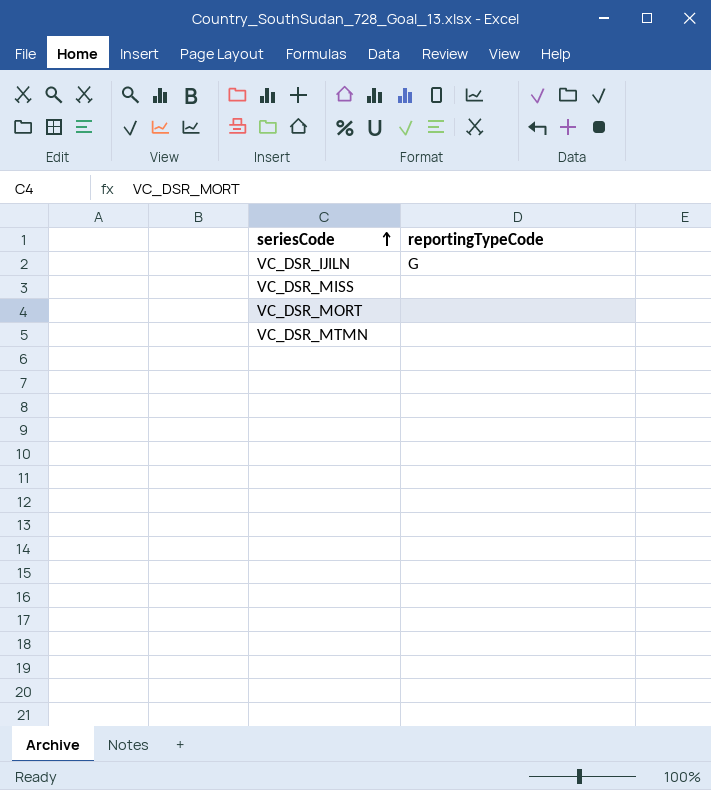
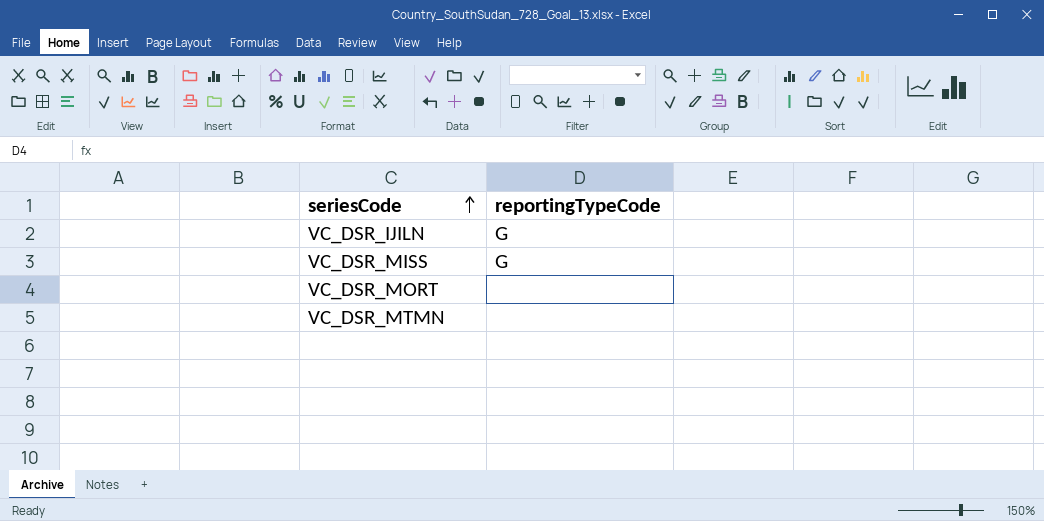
VC_DSR_MISS | reportingTypeCode: none -> G

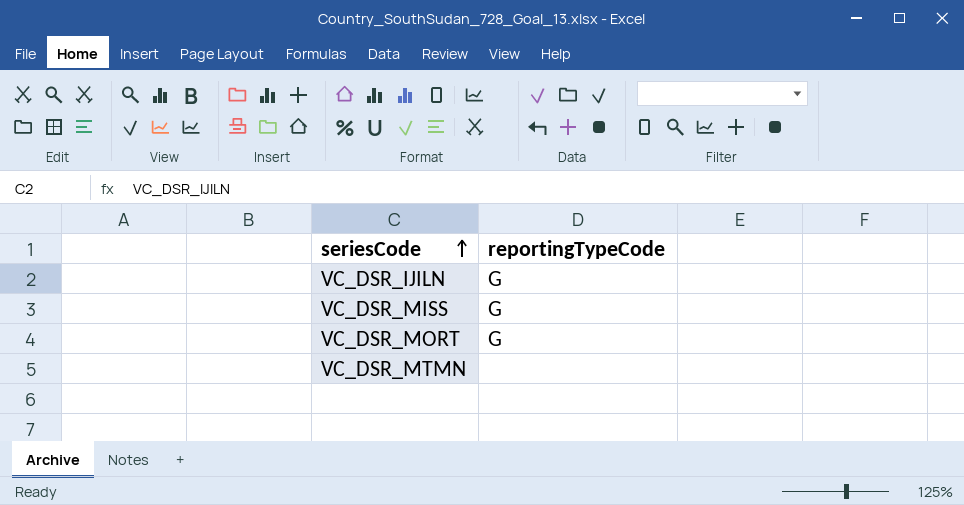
VC_DSR_MORT | reportingTypeCode: none -> G

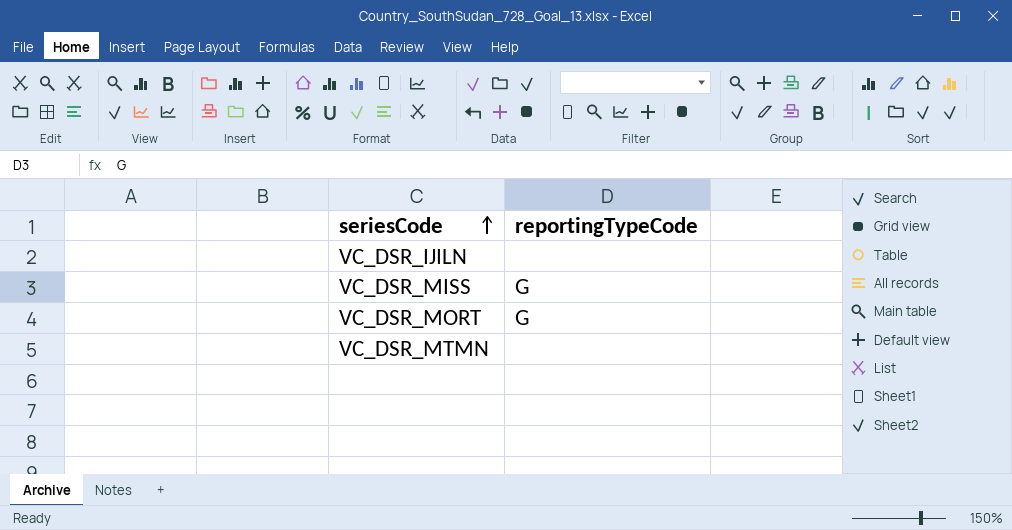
VC_DSR_IJILN | reportingTypeCode: G -> none

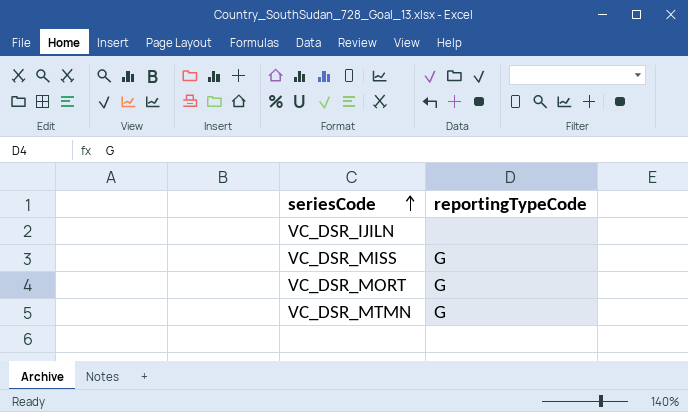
VC_DSR_MTMN | reportingTypeCode: none -> G

